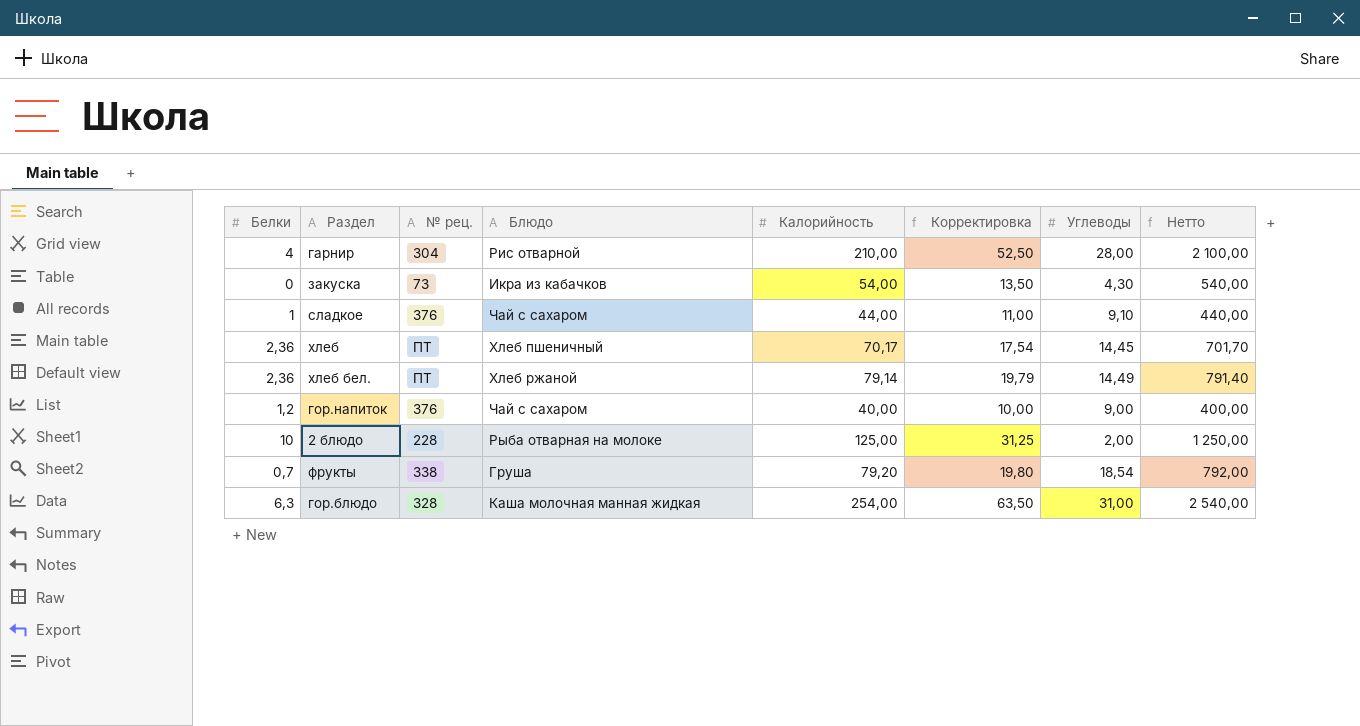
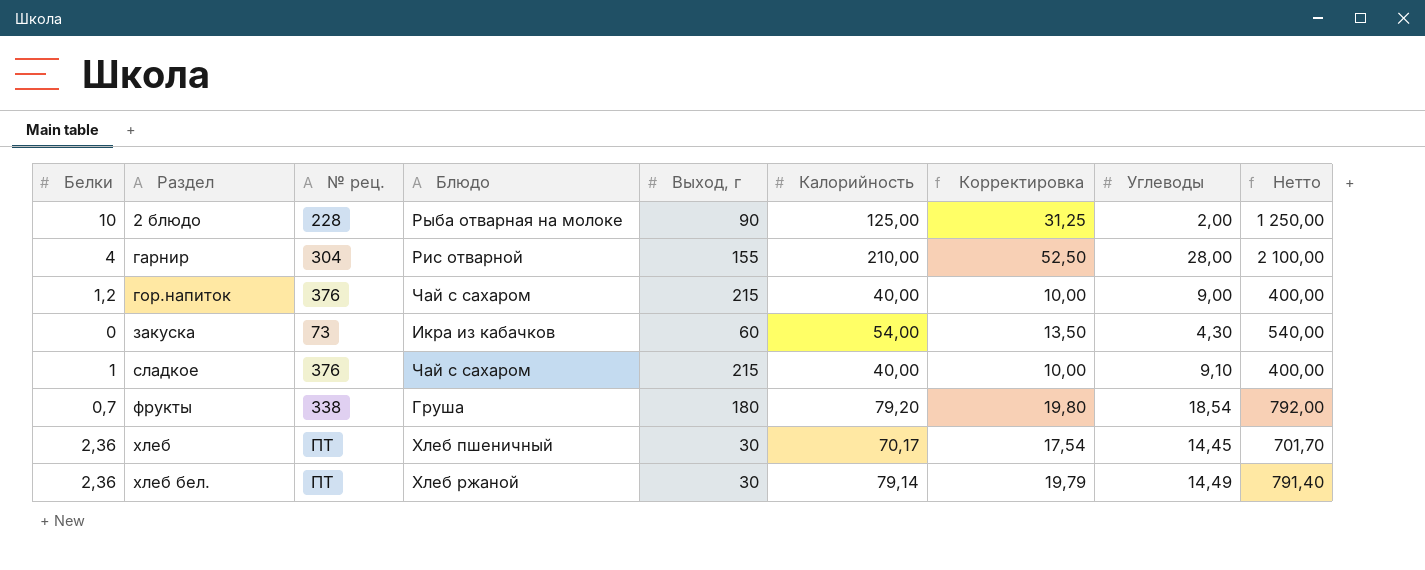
row order: none -> Раздел ascending
column Выход, г | position: none -> 5
row гор.блюдо: 6,3 | 328 | Каша молочная манная жидкая | 254,00 | 63,50 | 31,00 | 2 540,00 -> none
сладкое | Калорийность: 44,00 -> 40,00
сладкое | Корректировка: 11,00 -> 10,00
сладкое | Нетто: 440,00 -> 400,00

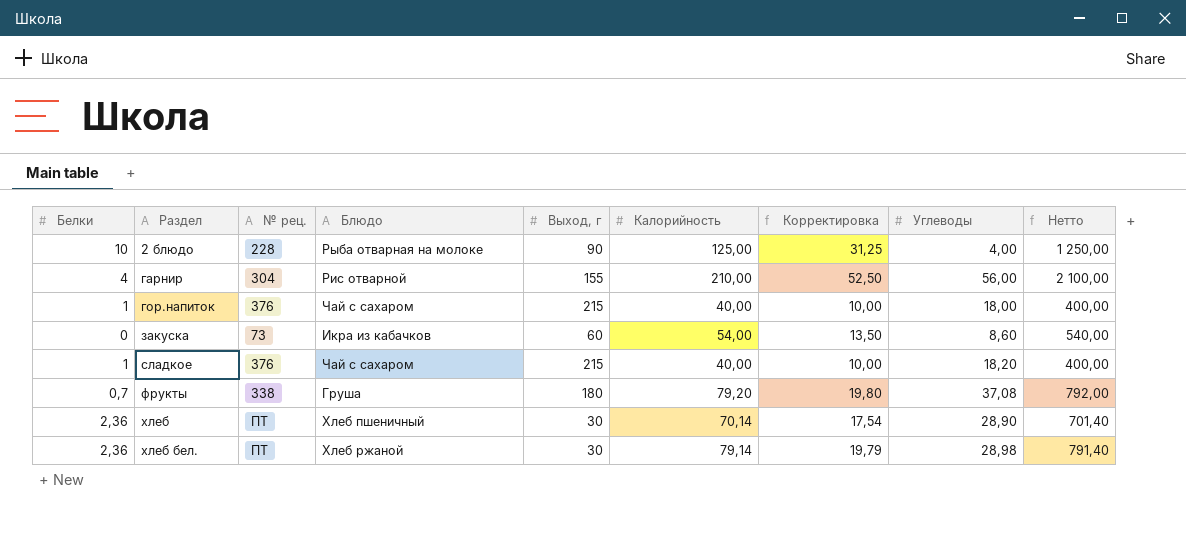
2 блюдо | Углеводы: 2,00 -> 4,00
гарнир | Углеводы: 28,00 -> 56,00
гор.напиток | Белки: 1,2 -> 1
гор.напиток | Углеводы: 9,00 -> 18,00
закуска | Углеводы: 4,30 -> 8,60
сладкое | Углеводы: 9,10 -> 18,20
фрукты | Углеводы: 18,54 -> 37,08
хлеб | Калорийность: 70,17 -> 70,14
хлеб | Углеводы: 14,45 -> 28,90
хлеб | Нетто: 701,70 -> 701,40
хлеб бел. | Углеводы: 14,49 -> 28,98

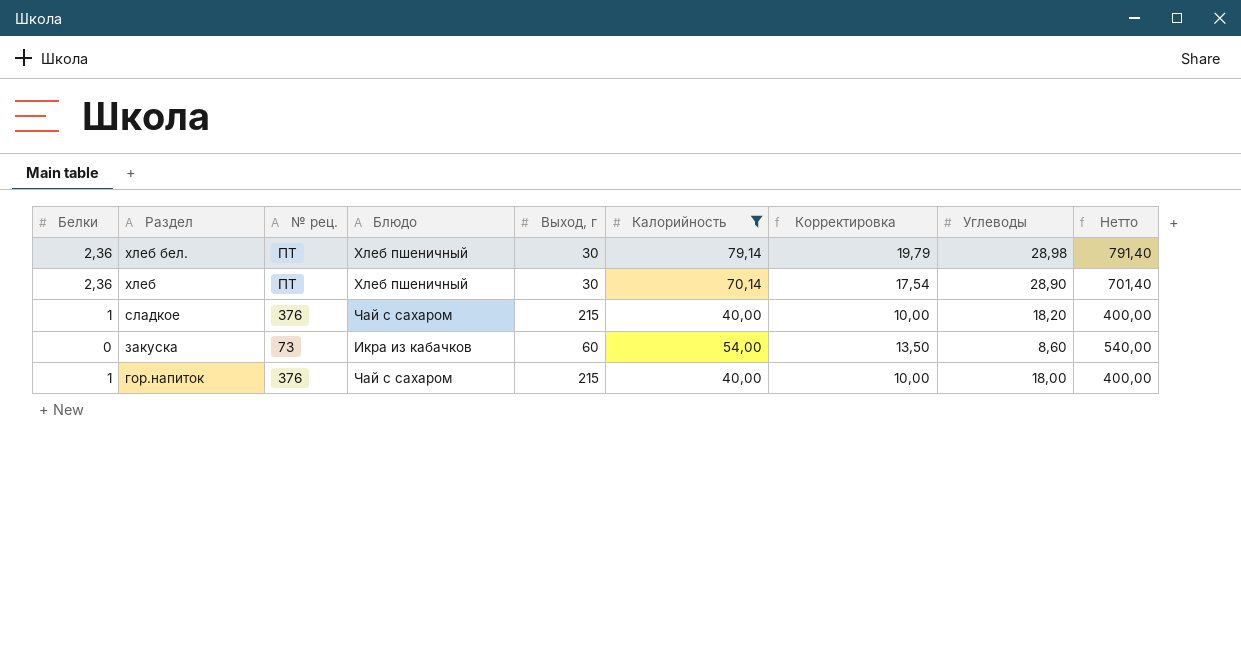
filter: none -> Калорийность <= 79,14
row order: Раздел ascending -> Раздел descending
хлеб бел. | Блюдо: Хлеб ржаной -> Хлеб пшеничный

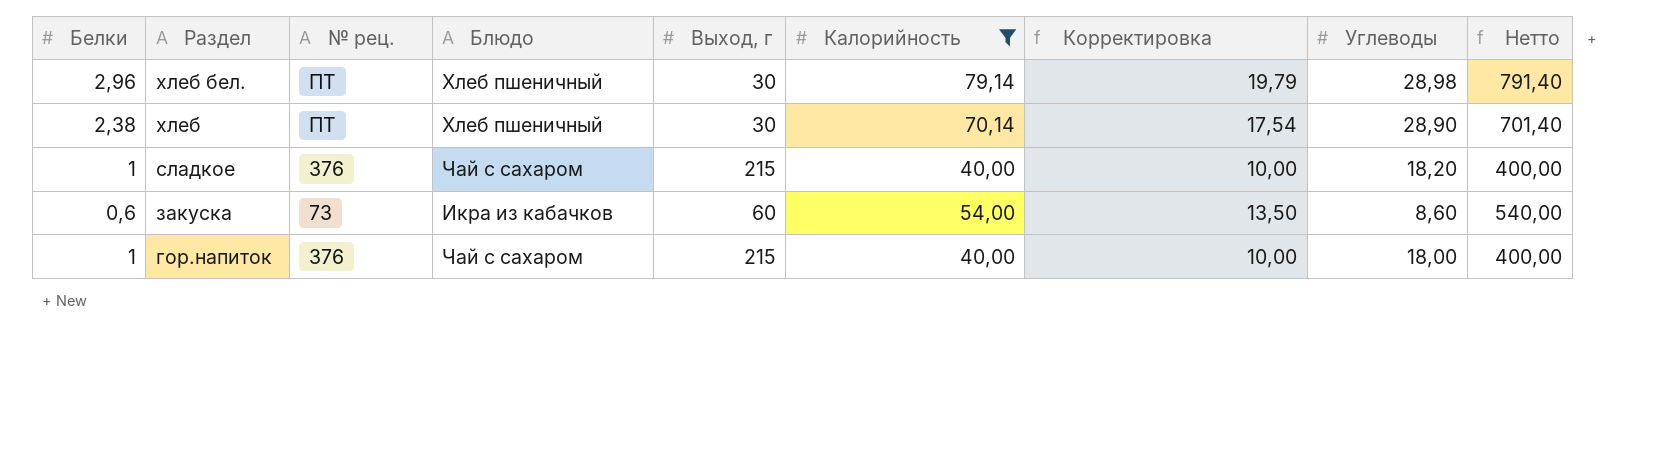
хлеб бел. | Белки: 2,36 -> 2,96
хлеб | Белки: 2,36 -> 2,38
закуска | Белки: 0 -> 0,6

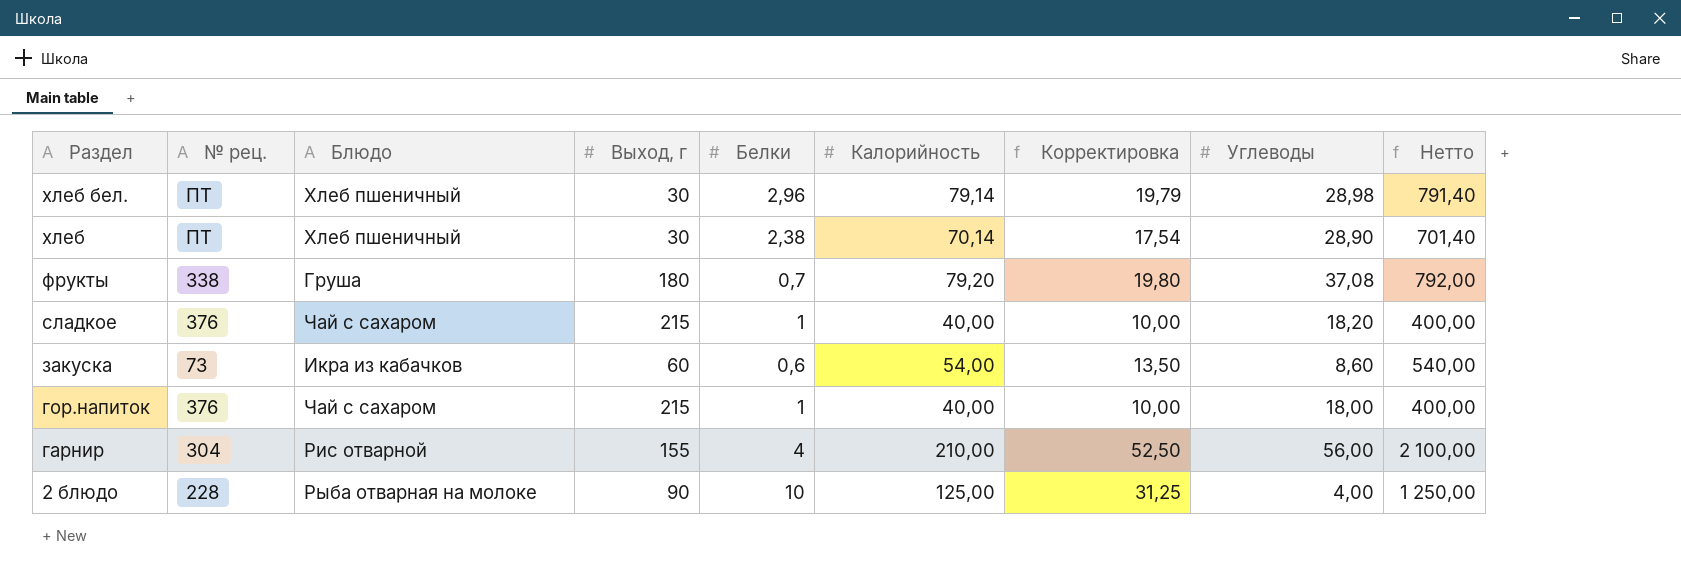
filter: Калорийность <= 79,14 -> none
column Белки | position: 1 -> 5

